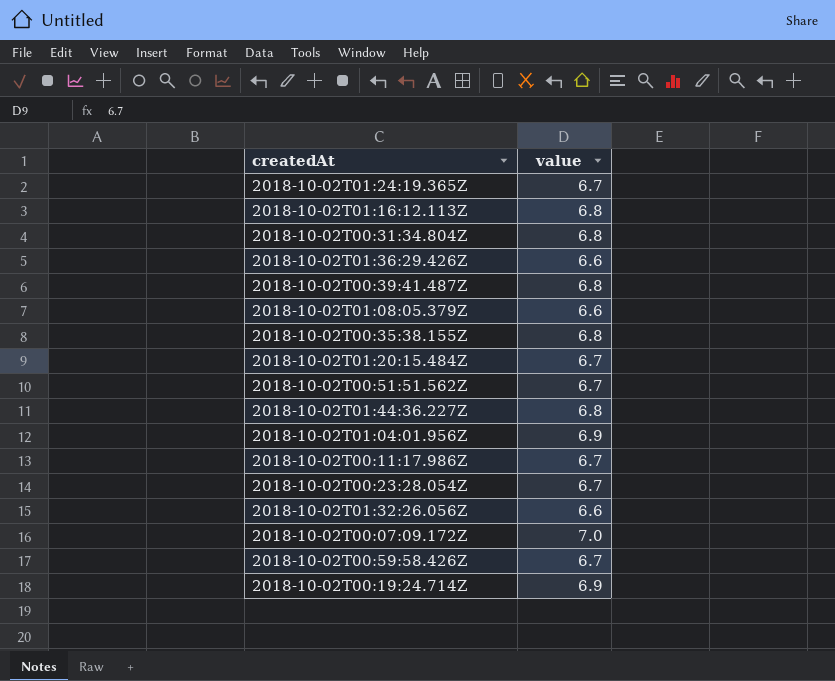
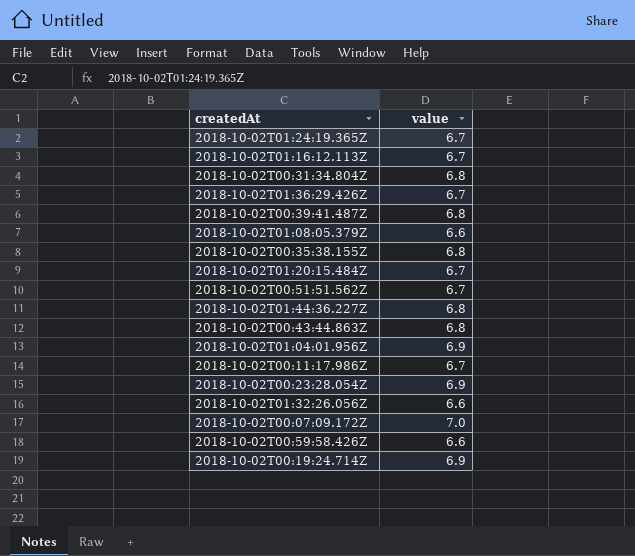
2018-10-02T01:16:12.113Z | value: 6.8 -> 6.7
2018-10-02T01:36:29.426Z | value: 6.6 -> 6.7
row 2018-10-02T00:43:44.863Z: none -> 6.8
2018-10-02T00:23:28.054Z | value: 6.7 -> 6.9
2018-10-02T00:59:58.426Z | value: 6.7 -> 6.6

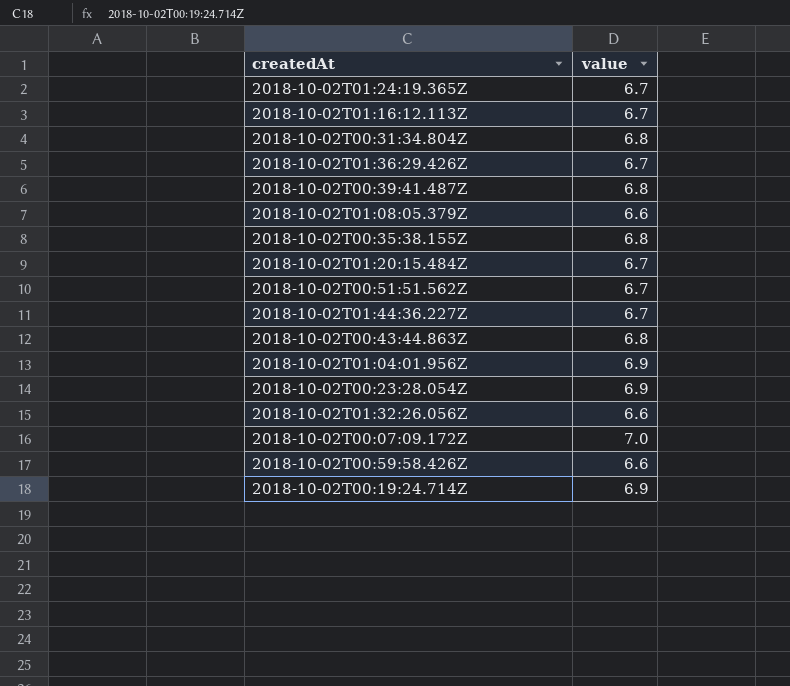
row 2018-10-02T00:11:17.986Z: 6.7 -> none
2018-10-02T01:44:36.227Z | value: 6.8 -> 6.7

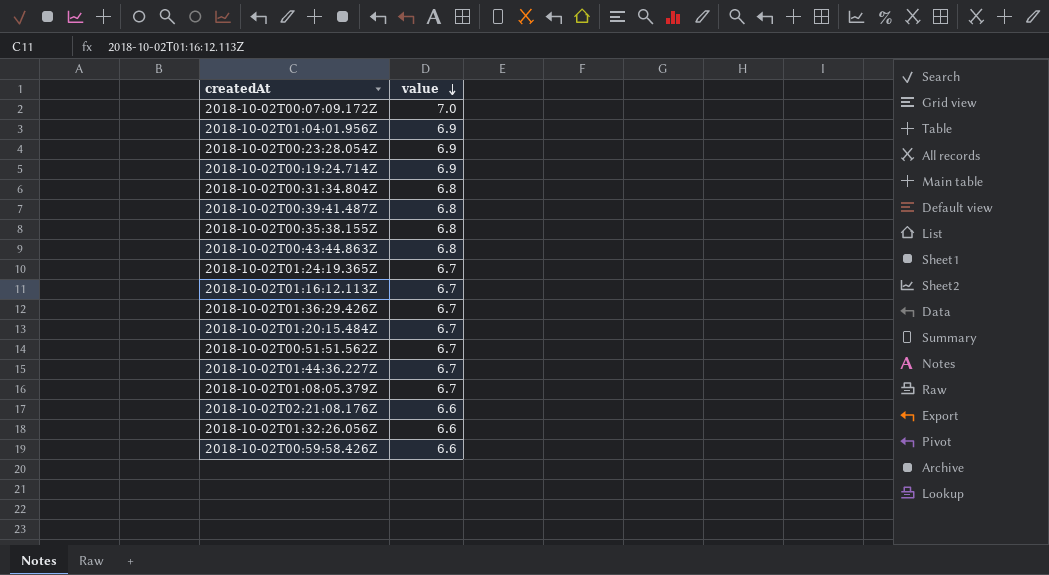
row order: none -> value descending
2018-10-02T01:08:05.379Z | value: 6.6 -> 6.7
row 2018-10-02T02:21:08.176Z: none -> 6.6

